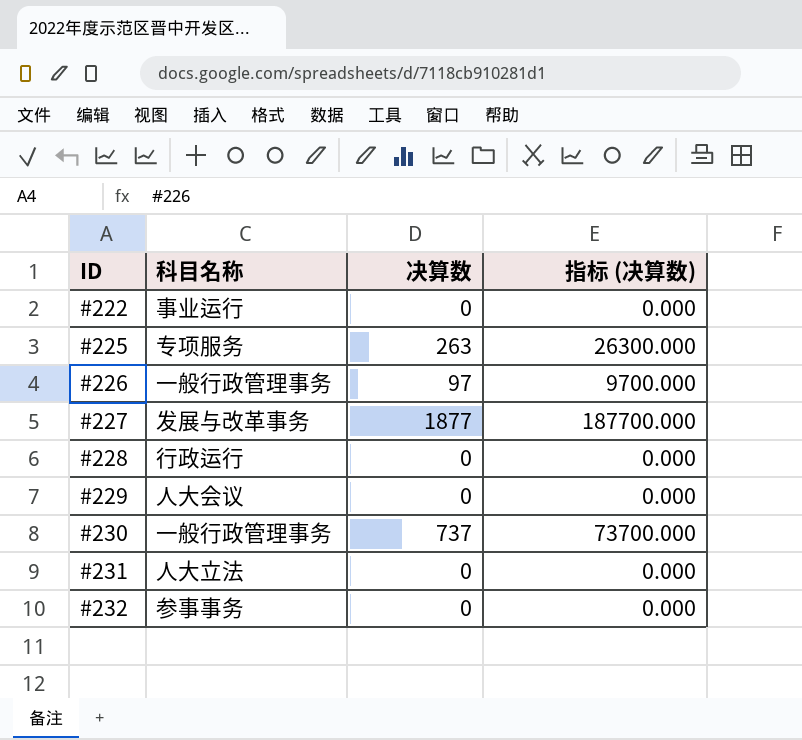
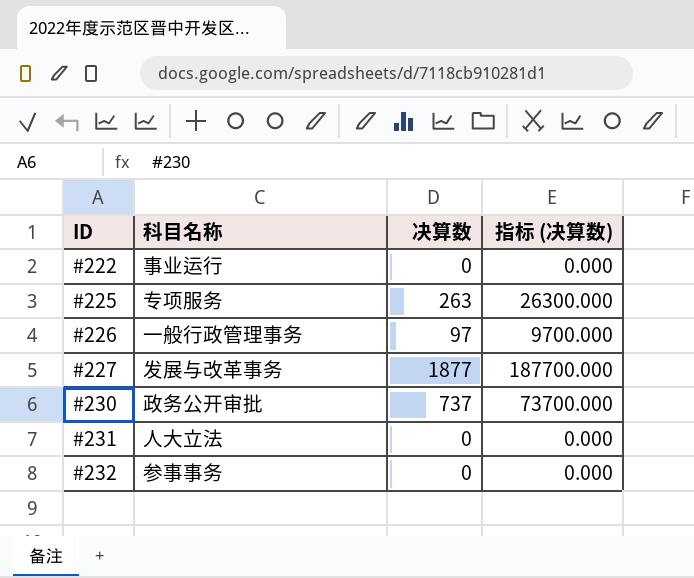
row #228: 行政运行 | 0 | 0.000 -> none
row #229: 人大会议 | 0 | 0.000 -> none
#230 | 科目名称: 一般行政管理事务 -> 政务公开审批

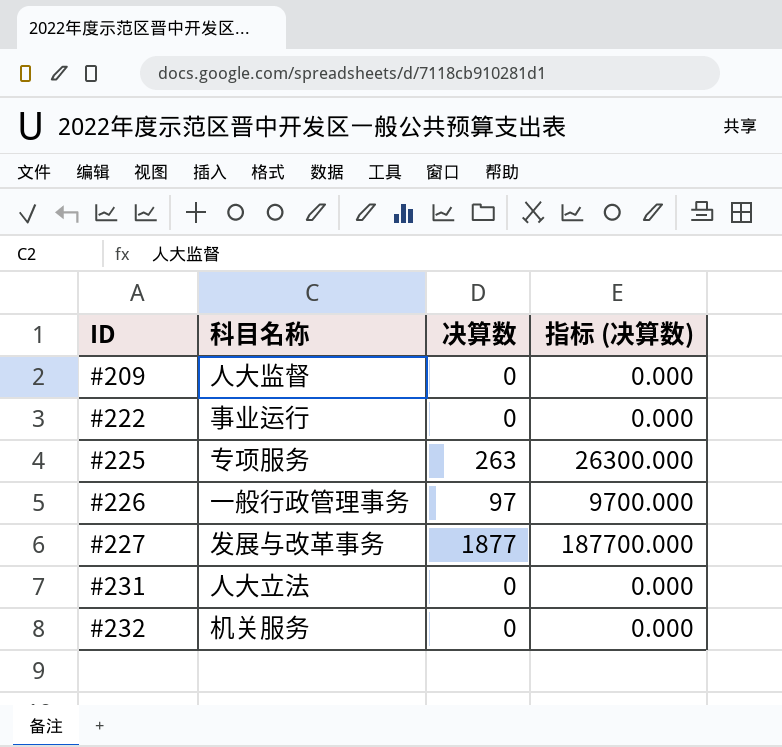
row #230: 政务公开审批 | 737 | 73700.000 -> none
row #209: none -> 人大监督 | 0 | 0.000
#232 | 科目名称: 参事事务 -> 机关服务

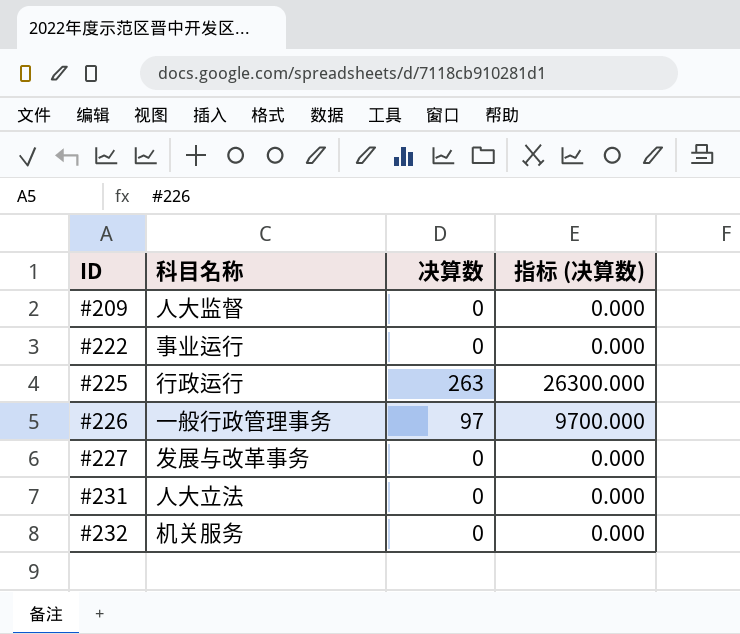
#225 | 科目名称: 专项服务 -> 行政运行
#227 | 决算数: 1877 -> 0
#227 | 指标 (决算数): 187700.000 -> 0.000

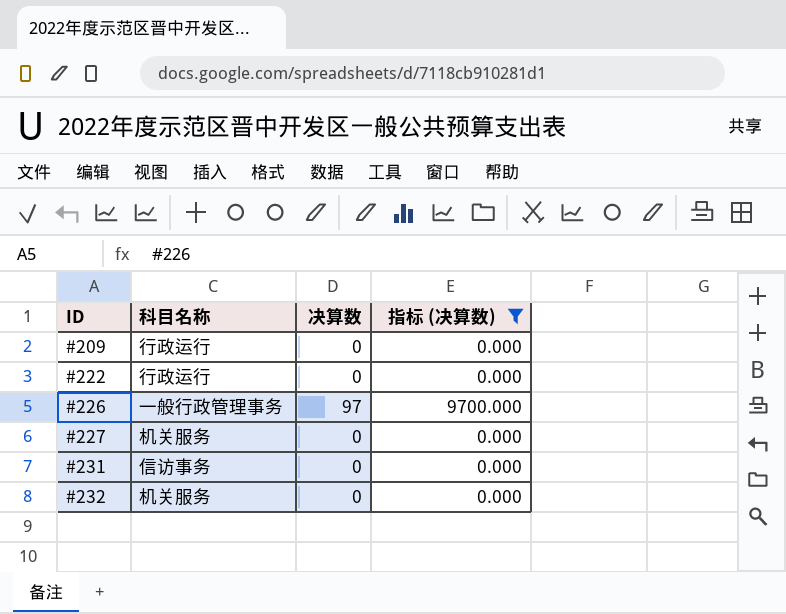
filter: none -> 指标 (决算数) != 26300.000
#209 | 科目名称: 人大监督 -> 行政运行
#222 | 科目名称: 事业运行 -> 行政运行
#227 | 科目名称: 发展与改革事务 -> 机关服务
#231 | 科目名称: 人大立法 -> 信访事务

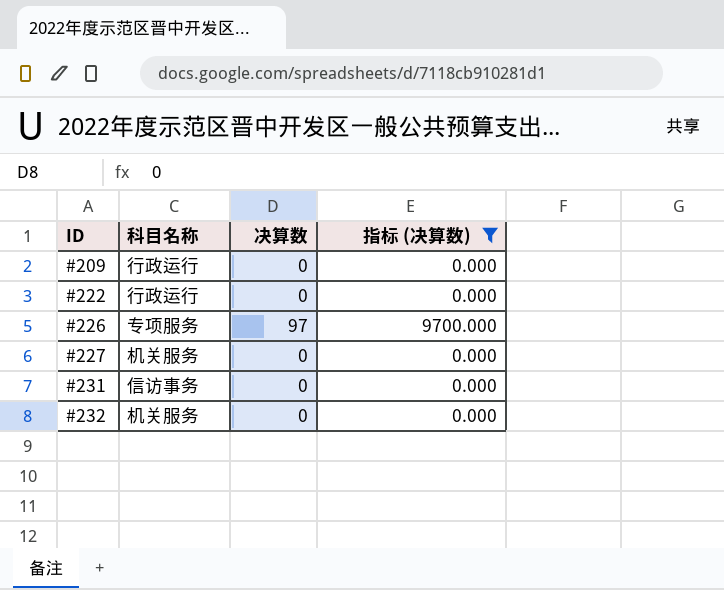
#226 | 科目名称: 一般行政管理事务 -> 专项服务

